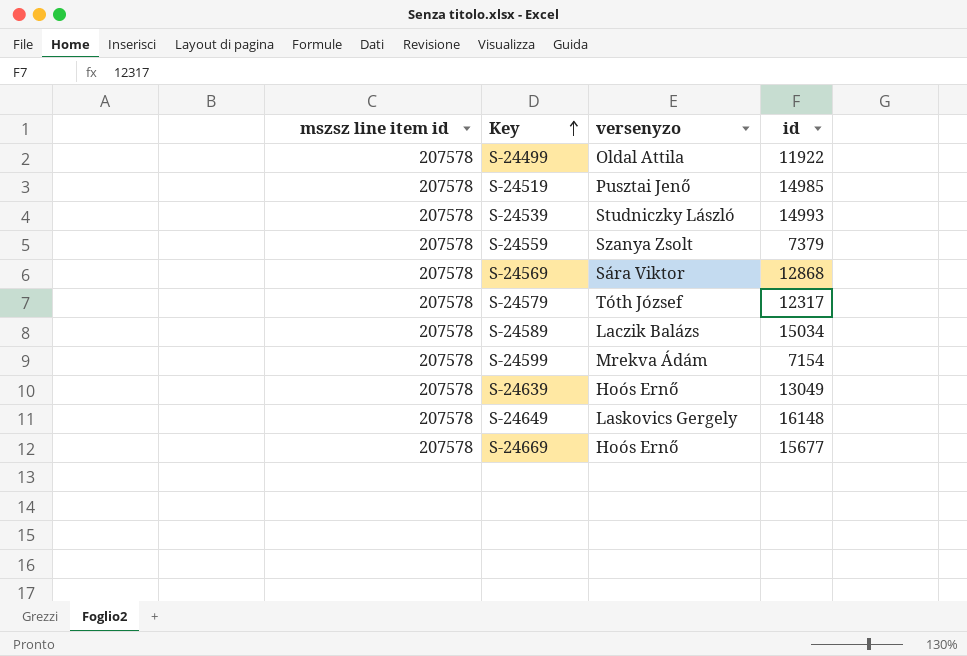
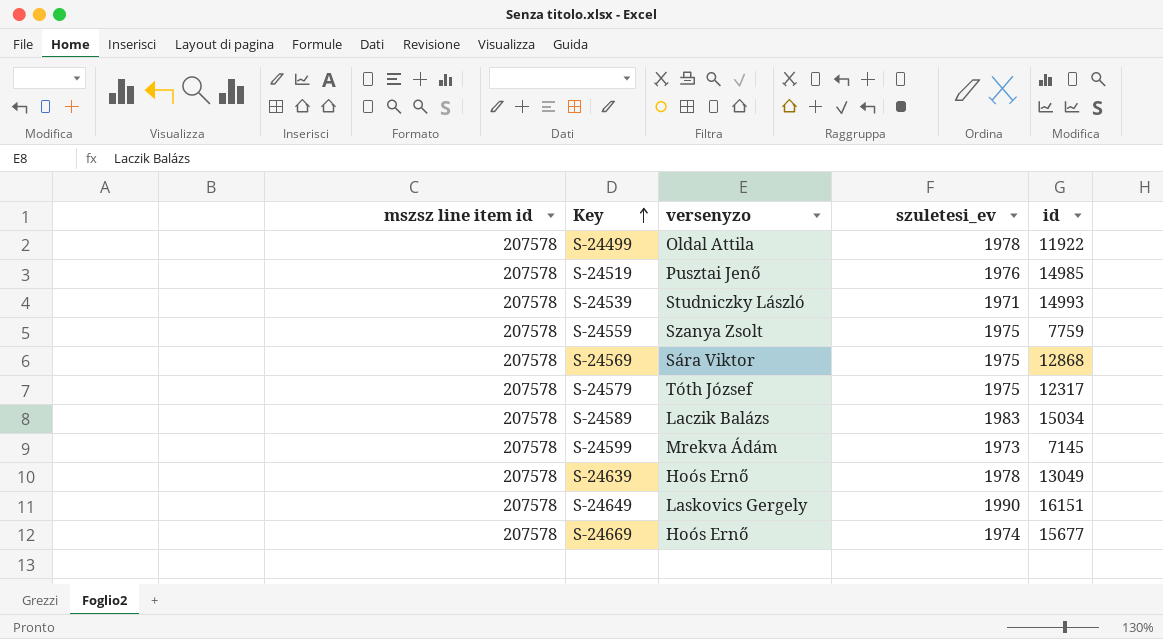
column szuletesi_ev | position: none -> 4
S-24559 | id: 7379 -> 7759
S-24599 | id: 7154 -> 7145
S-24649 | id: 16148 -> 16151

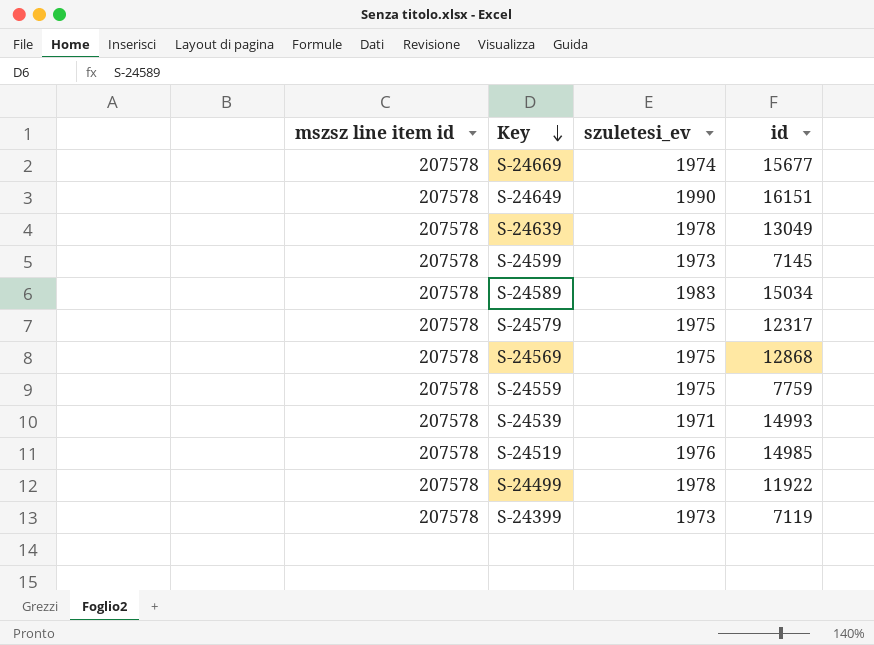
row order: Key ascending -> Key descending
column versenyzo | position: 3 -> none
row S-24399: none -> 207578 | 1973 | 7119

